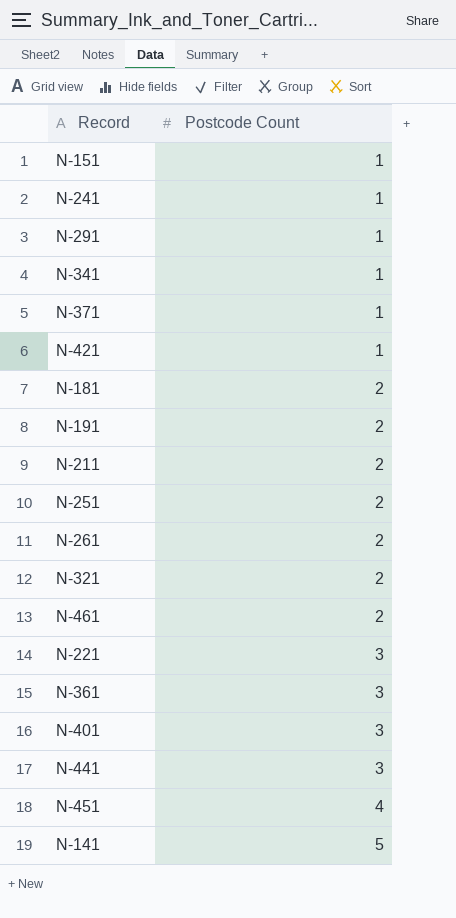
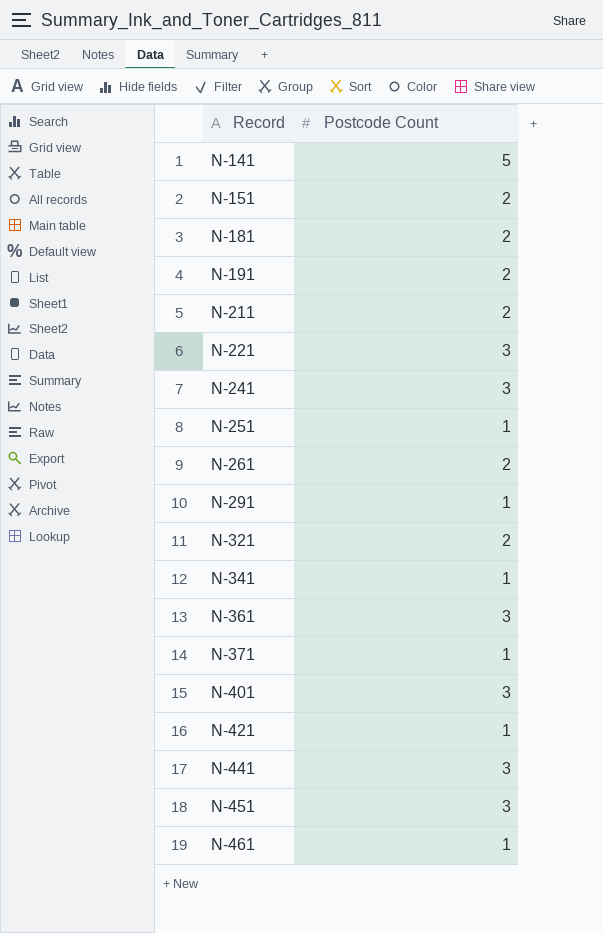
row order: Postcode Count ascending -> Record ascending
N-151 | Postcode Count: 1 -> 2
N-241 | Postcode Count: 1 -> 3
N-251 | Postcode Count: 2 -> 1
N-451 | Postcode Count: 4 -> 3
N-461 | Postcode Count: 2 -> 1

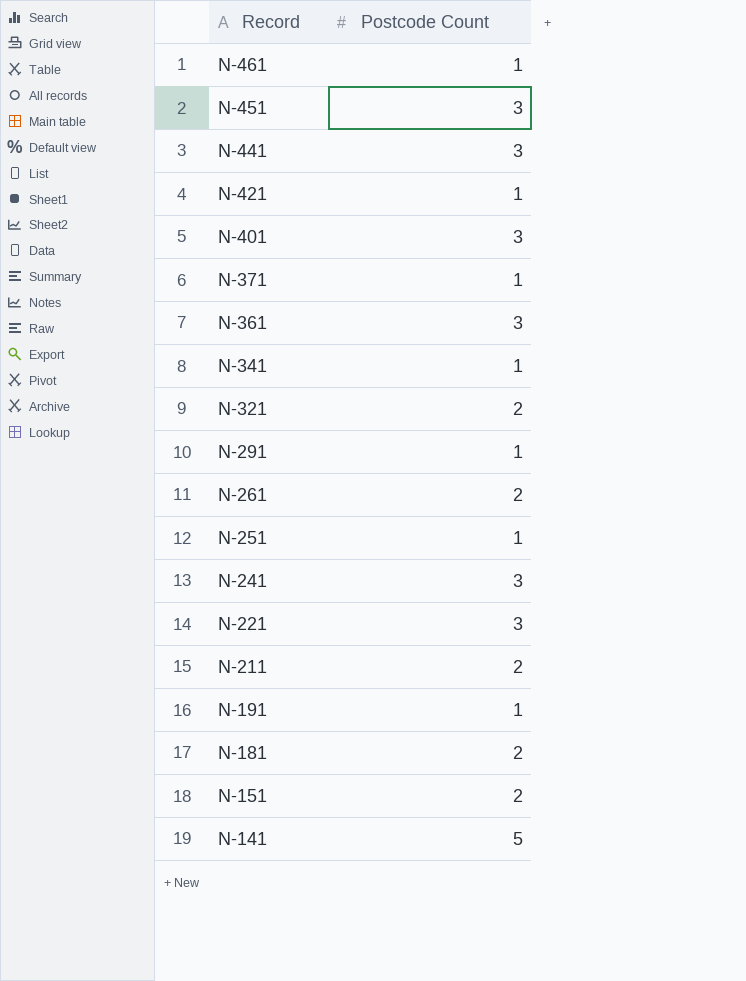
row order: Record ascending -> Record descending
N-191 | Postcode Count: 2 -> 1

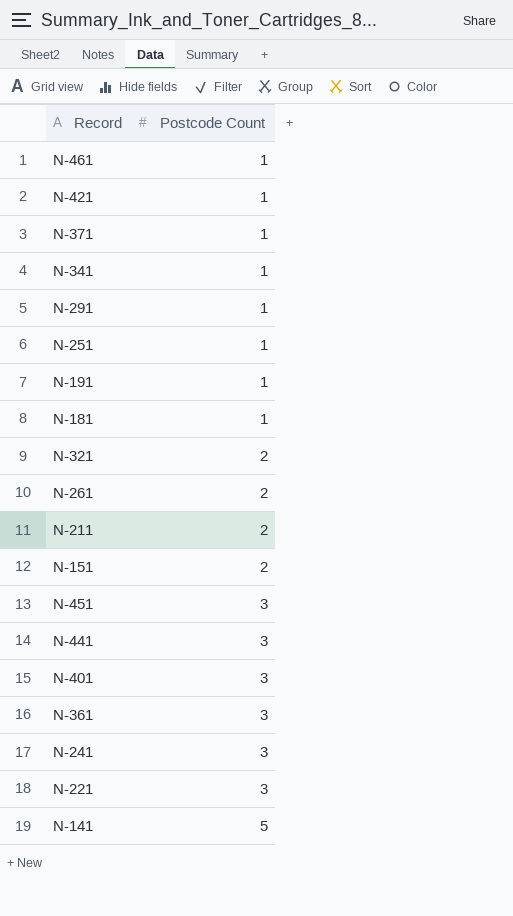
row order: Record descending -> Postcode Count ascending
N-181 | Postcode Count: 2 -> 1

